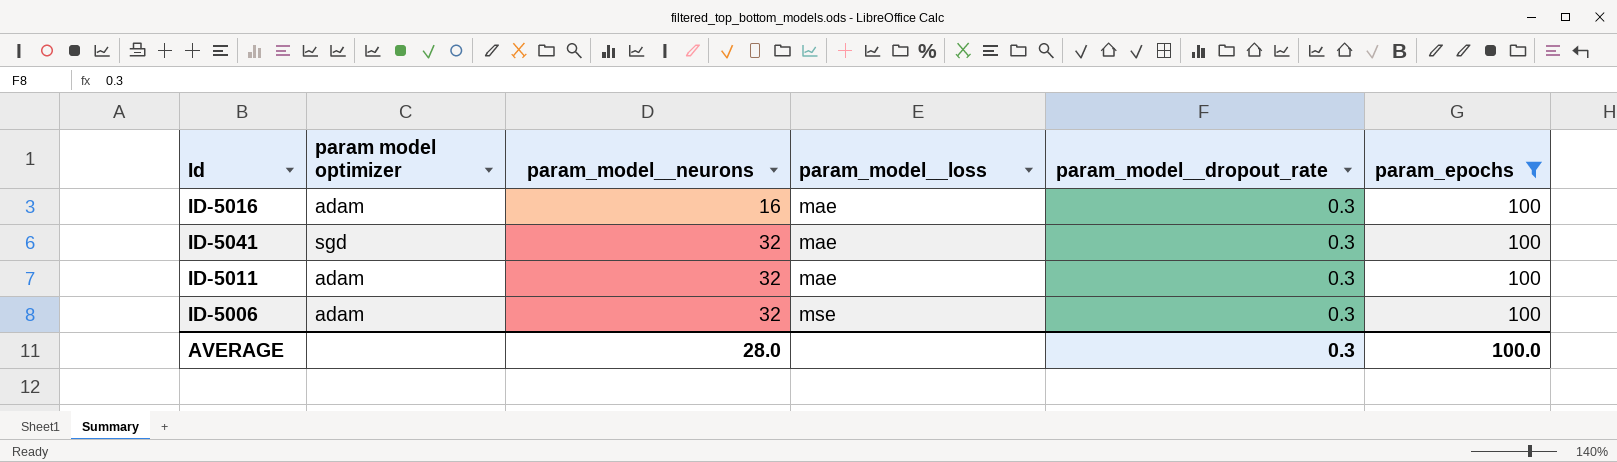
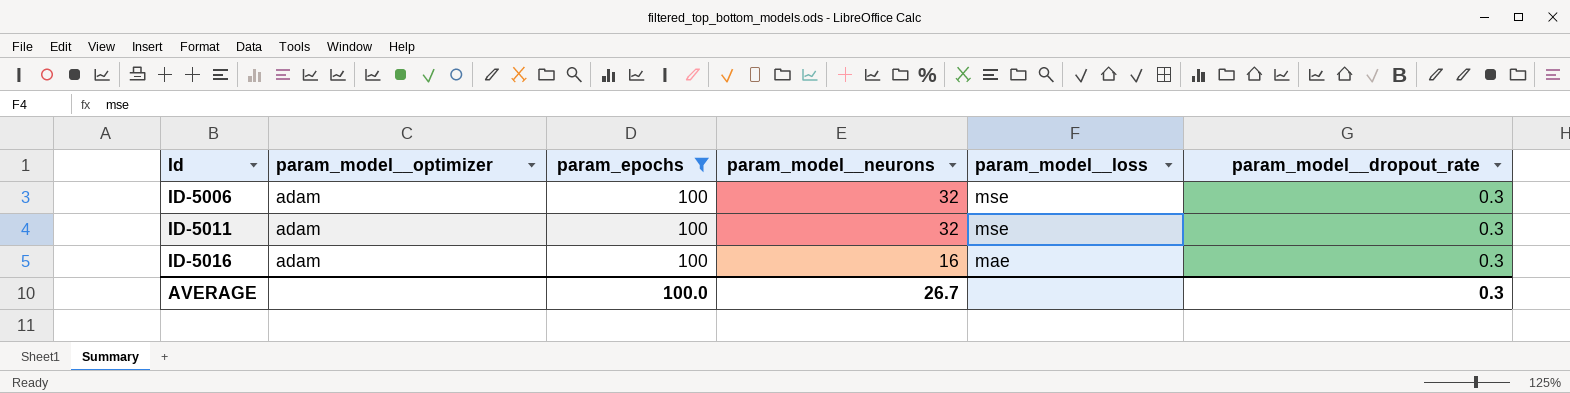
row order: param_model__neurons ascending -> Id ascending
column name: param model optimizer -> param_model__optimizer
column param_epochs | position: 6 -> 3
row ID-5041: sgd | 32 | mae | 0.3 | 100 -> none
ID-5011 | param_model__loss: mae -> mse
AVERAGE | param_model__neurons: 28.0 -> 26.7

